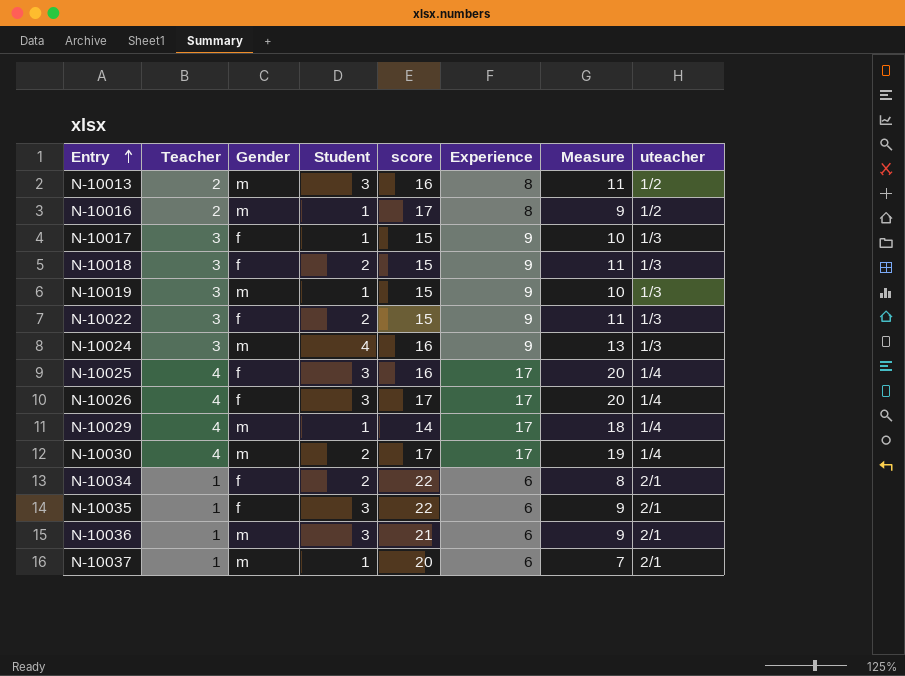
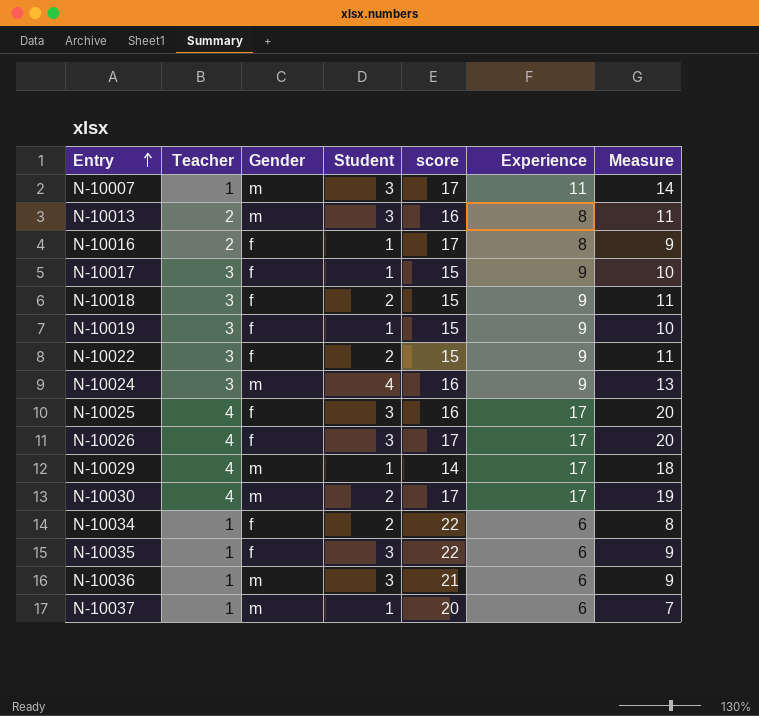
column uteacher | position: 8 -> none
row N-10007: none -> 1 | m | 3 | 17 | 11 | 14
N-10016 | Gender: m -> f
N-10019 | Gender: m -> f

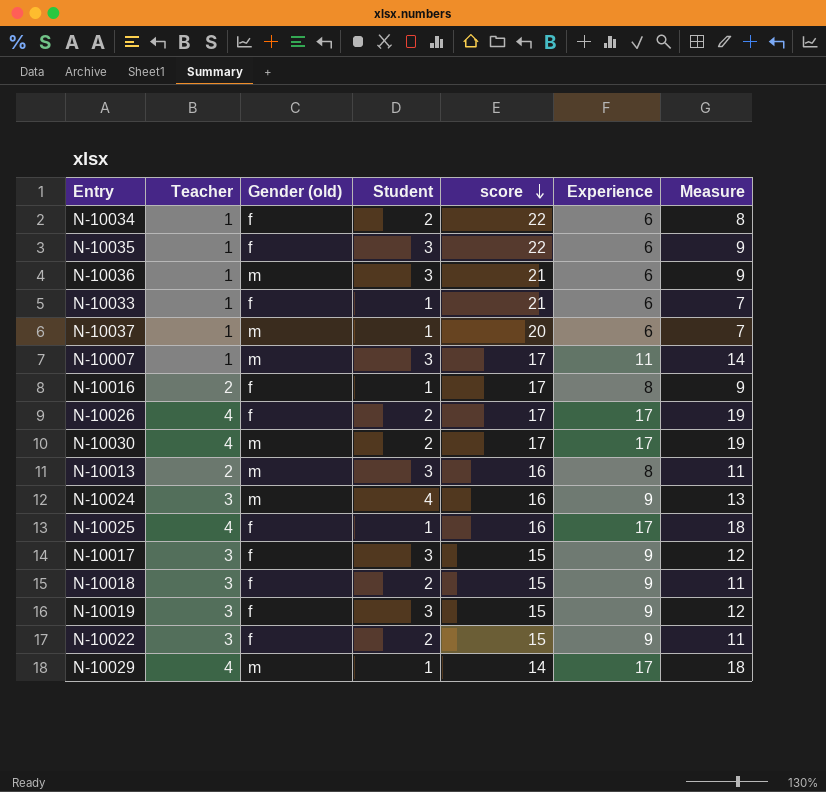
row order: Entry ascending -> score descending
column name: Gender -> Gender (old)
row N-10033: none -> 1 | f | 1 | 21 | 6 | 7
N-10026 | Student: 3 -> 2
N-10026 | Measure: 20 -> 19
N-10025 | Student: 3 -> 1
N-10025 | Measure: 20 -> 18
N-10017 | Student: 1 -> 3
N-10017 | Measure: 10 -> 12
N-10019 | Student: 1 -> 3
N-10019 | Measure: 10 -> 12

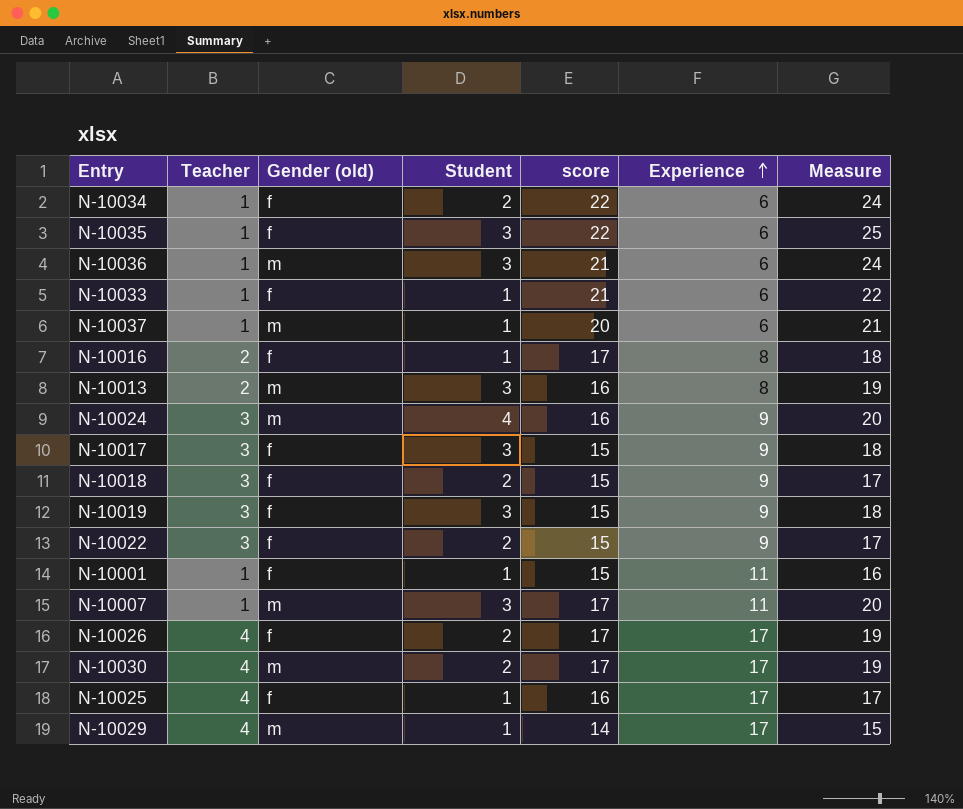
row order: score descending -> Experience ascending
column Measure | formula: [Student] + [Experience] -> [Student] + [score]
row N-10001: none -> 1 | f | 1 | 15 | 11 | 16

